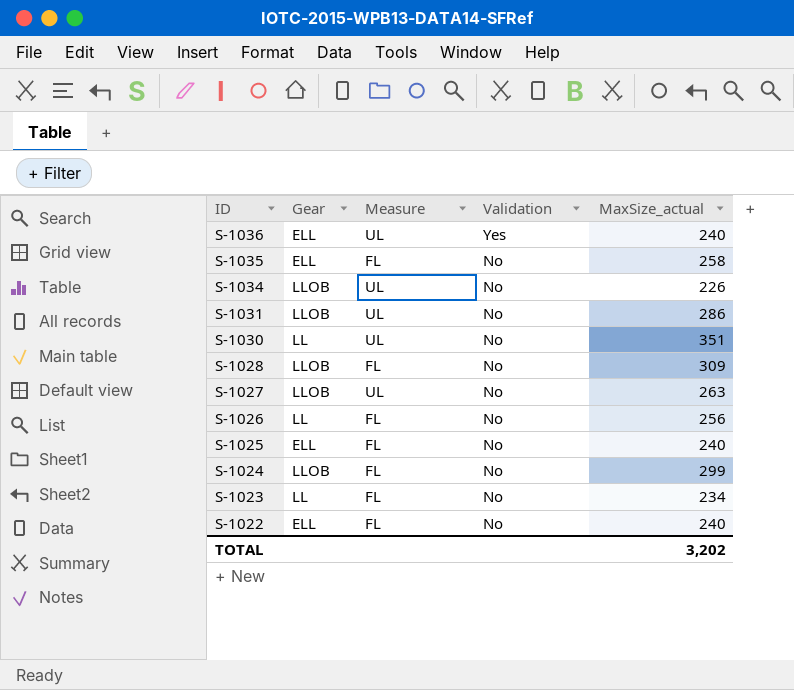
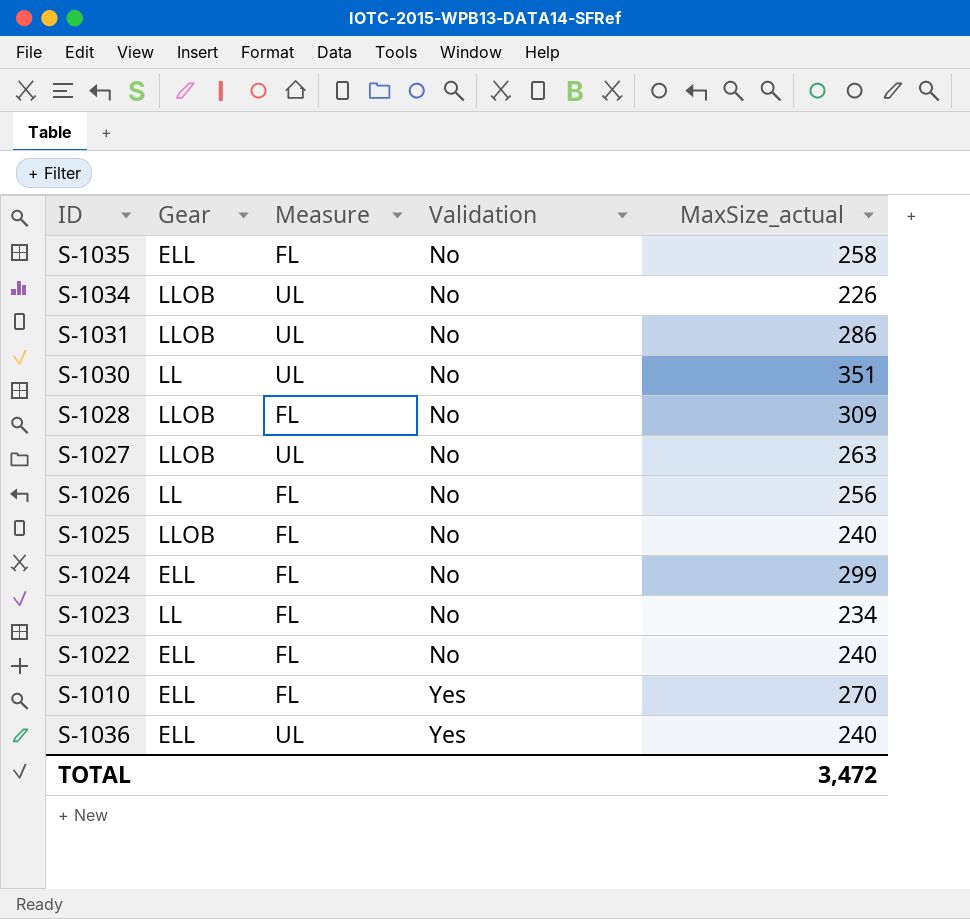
row order: ID descending -> Validation ascending
S-1025 | Gear: ELL -> LLOB
S-1024 | Gear: LLOB -> ELL
row S-1010: none -> ELL | FL | Yes | 270
TOTAL | MaxSize_actual: 3,202 -> 3,472

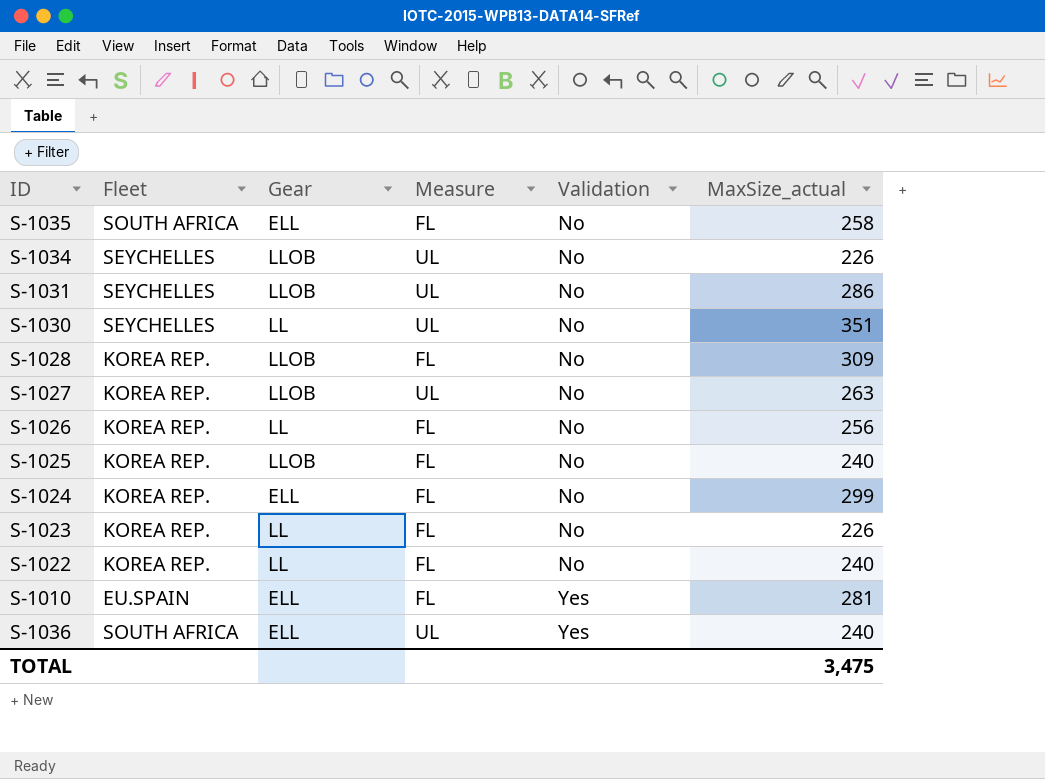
column Fleet | position: none -> 2
S-1023 | MaxSize_actual: 234 -> 226
S-1022 | Gear: ELL -> LL
S-1010 | MaxSize_actual: 270 -> 281
TOTAL | MaxSize_actual: 3,472 -> 3,475

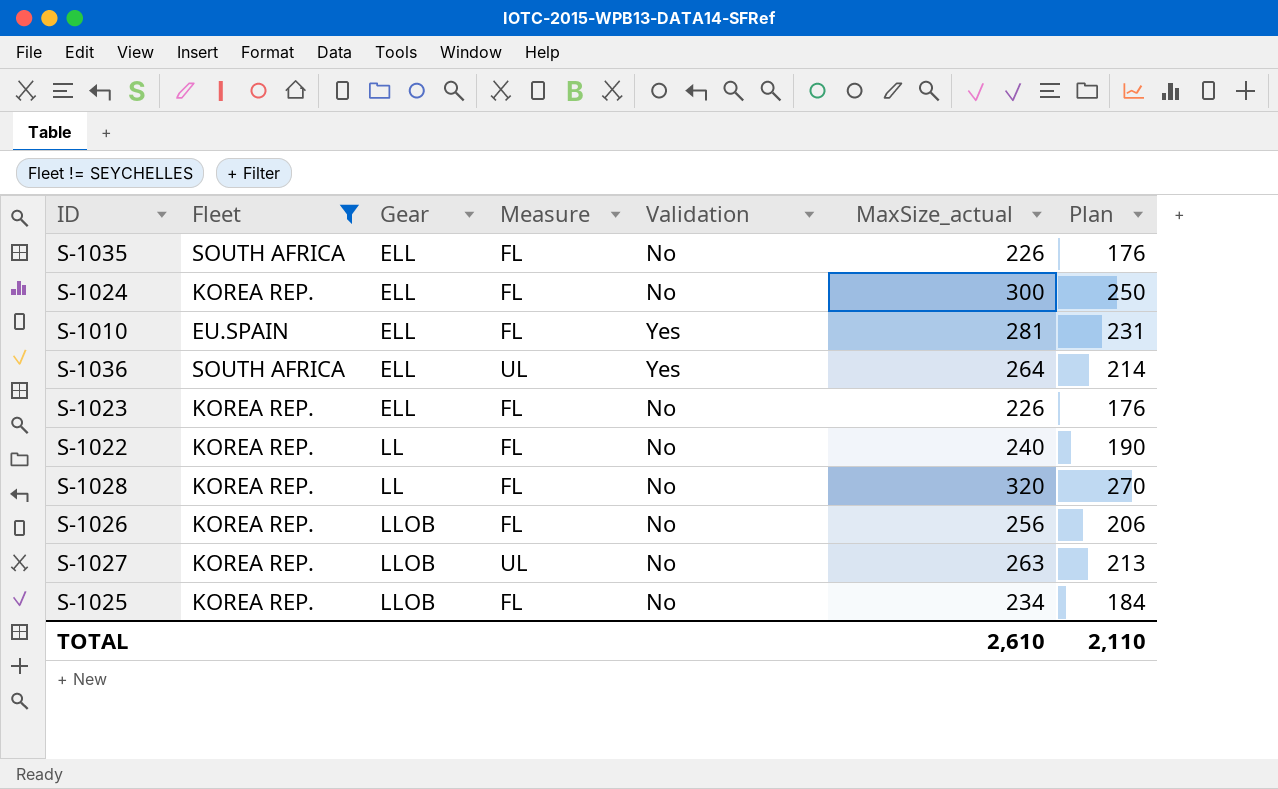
filter: none -> Fleet != SEYCHELLES
row order: Validation ascending -> Gear ascending
column Plan | formula: none -> [MaxSize_actual] - 50
S-1035 | MaxSize_actual: 258 -> 226
S-1024 | MaxSize_actual: 299 -> 300
S-1036 | MaxSize_actual: 240 -> 264
S-1023 | Gear: LL -> ELL
S-1028 | Gear: LLOB -> LL
S-1028 | MaxSize_actual: 309 -> 320
S-1026 | Gear: LL -> LLOB
S-1025 | MaxSize_actual: 240 -> 234
TOTAL | MaxSize_actual: 3,475 -> 2,610

